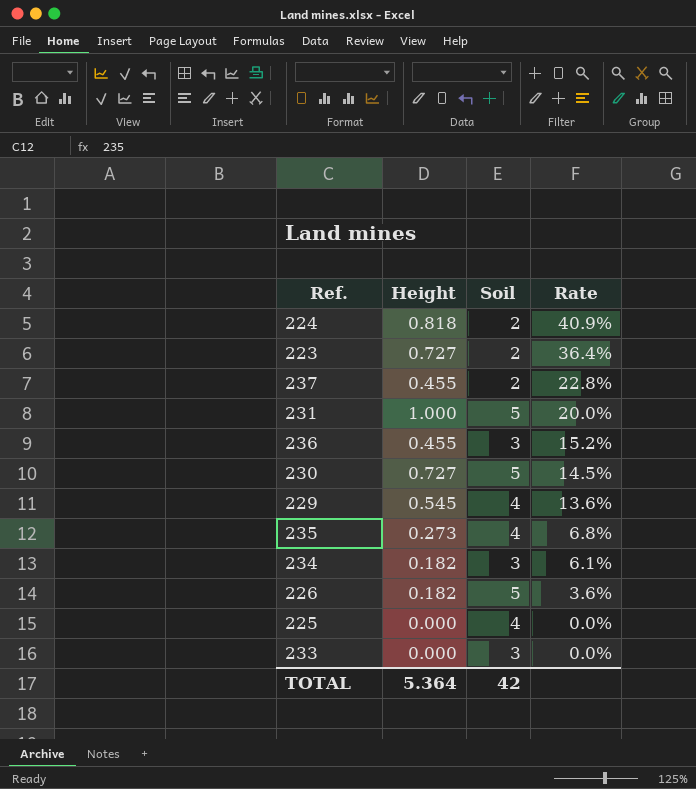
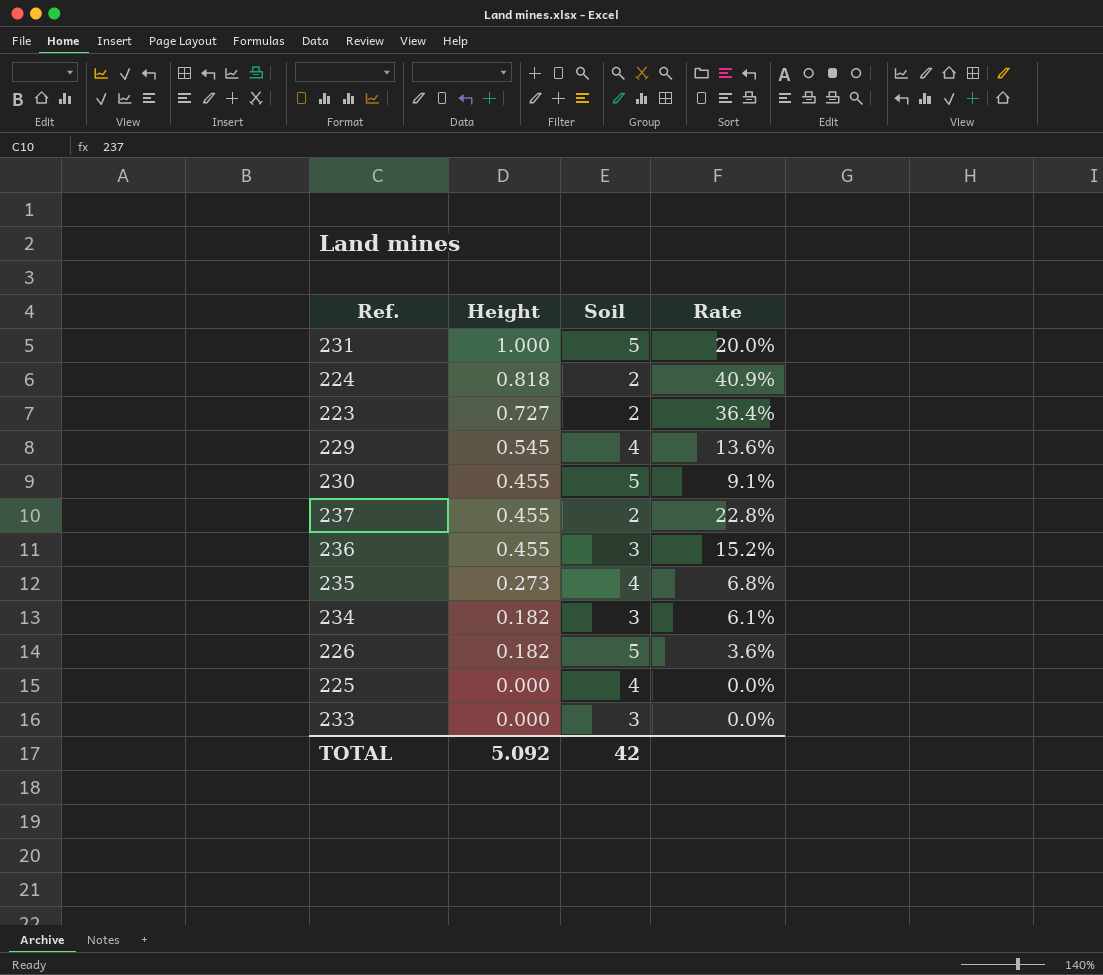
row order: Rate descending -> Height descending
230 | Height: 0.727 -> 0.455
230 | Rate: 14.5% -> 9.1%
TOTAL | Height: 5.364 -> 5.092

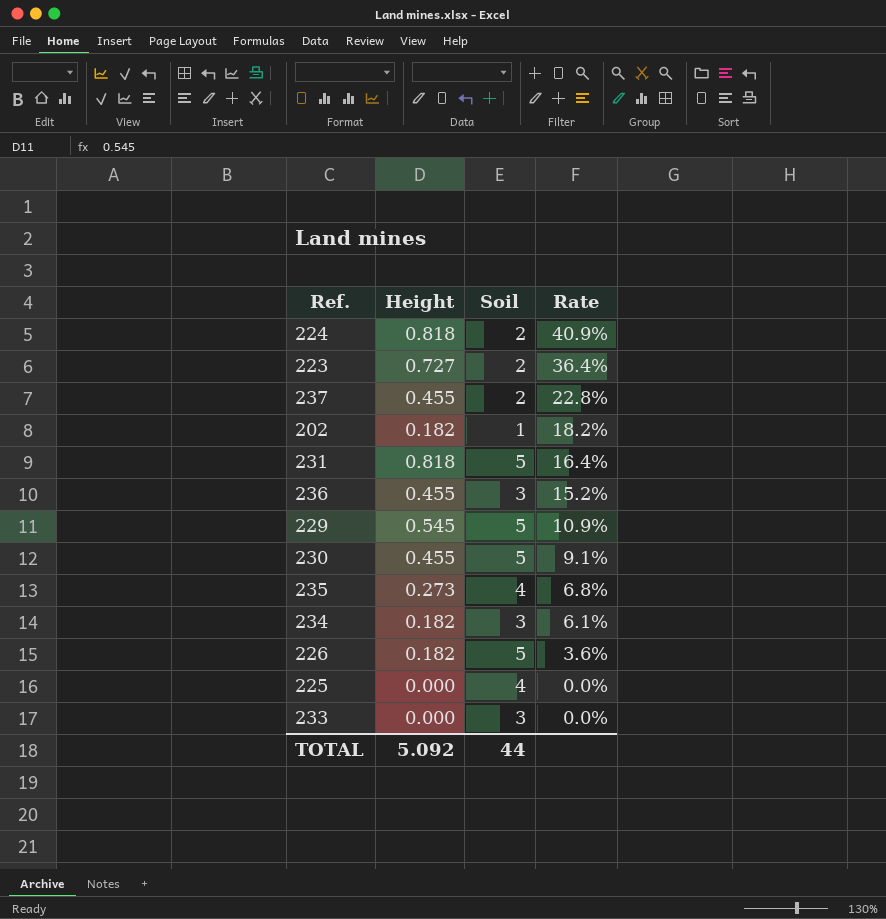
row order: Height descending -> Rate descending
row 202: none -> 0.182 | 1 | 18.2%
231 | Height: 1.000 -> 0.818
231 | Rate: 20.0% -> 16.4%
229 | Soil: 4 -> 5
229 | Rate: 13.6% -> 10.9%
TOTAL | Soil: 42 -> 44

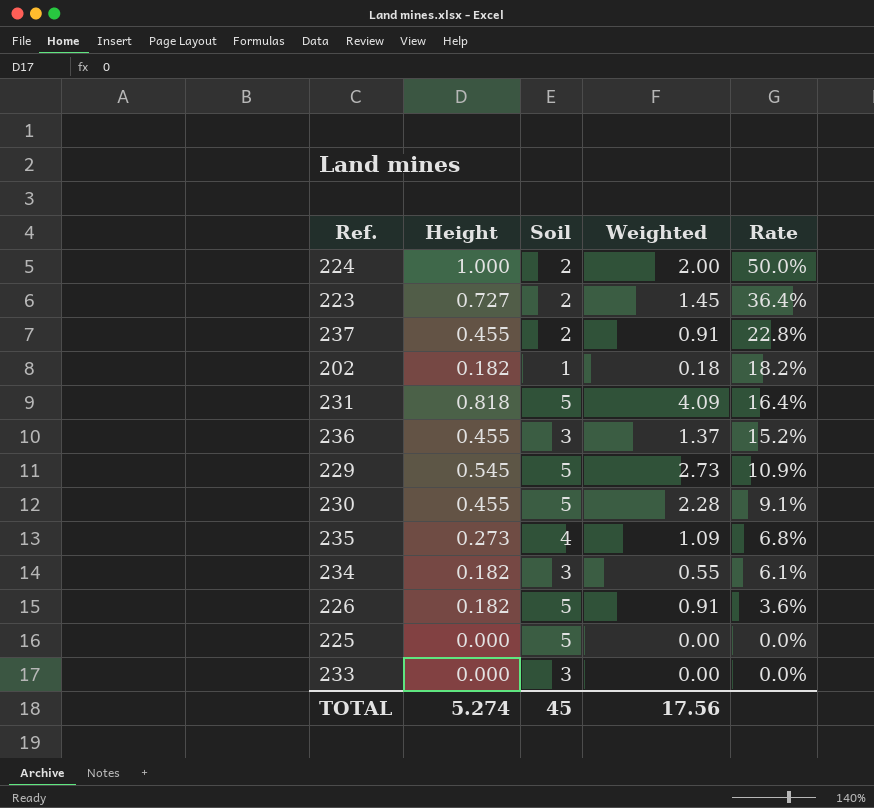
column Weighted | formula: none -> [Height] * [Soil]
224 | Height: 0.818 -> 1.000
224 | Rate: 40.9% -> 50.0%
225 | Soil: 4 -> 5
TOTAL | Height: 5.092 -> 5.274
TOTAL | Soil: 44 -> 45

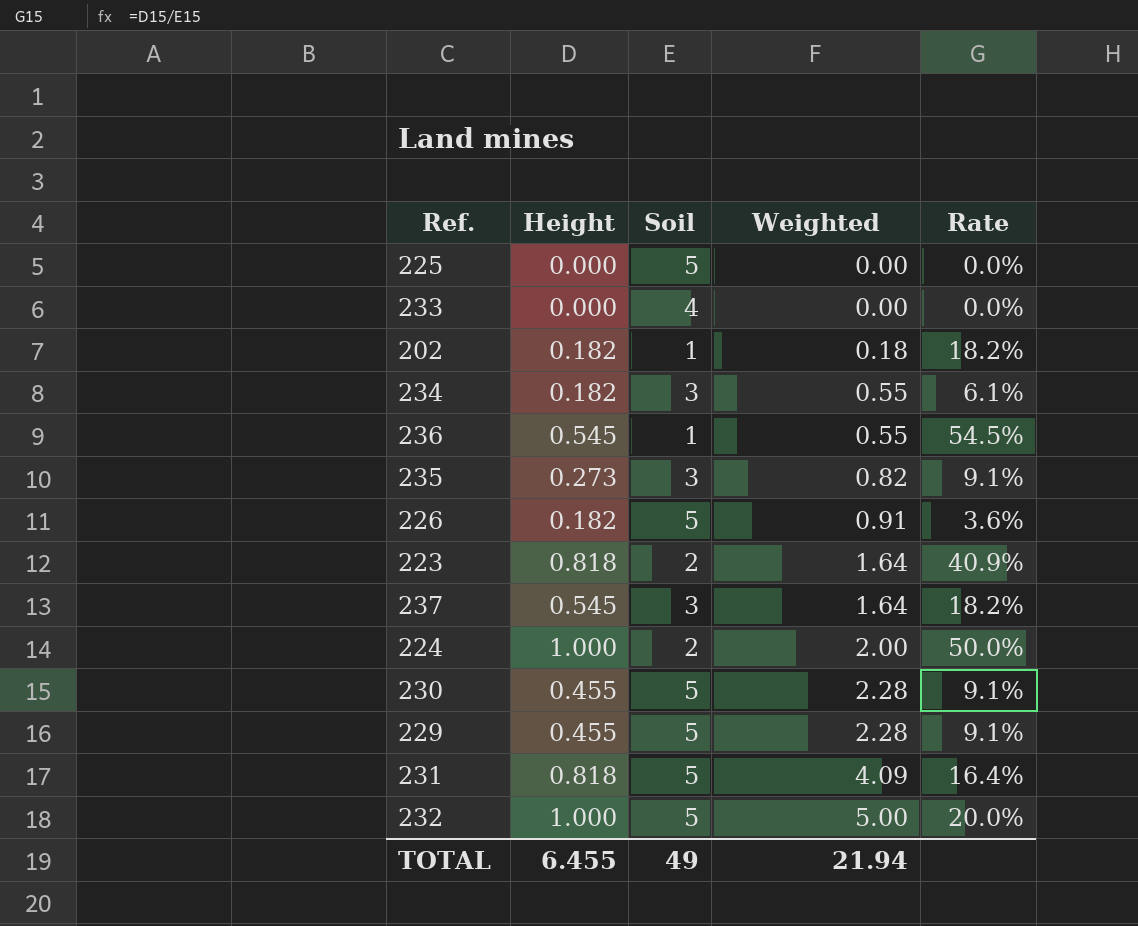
row order: Rate descending -> Weighted ascending
233 | Soil: 3 -> 4
236 | Height: 0.455 -> 0.545
236 | Soil: 3 -> 1
236 | Weighted: 1.37 -> 0.55
236 | Rate: 15.2% -> 54.5%
235 | Soil: 4 -> 3
235 | Weighted: 1.09 -> 0.82
235 | Rate: 6.8% -> 9.1%
223 | Height: 0.727 -> 0.818
223 | Weighted: 1.45 -> 1.64
223 | Rate: 36.4% -> 40.9%
237 | Height: 0.455 -> 0.545
237 | Soil: 2 -> 3
237 | Weighted: 0.91 -> 1.64
237 | Rate: 22.8% -> 18.2%
229 | Height: 0.545 -> 0.455
229 | Weighted: 2.73 -> 2.28
229 | Rate: 10.9% -> 9.1%
row 232: none -> 1.000 | 5 | 5.00 | 20.0%
TOTAL | Height: 5.274 -> 6.455
TOTAL | Soil: 45 -> 49
TOTAL | Weighted: 17.56 -> 21.94

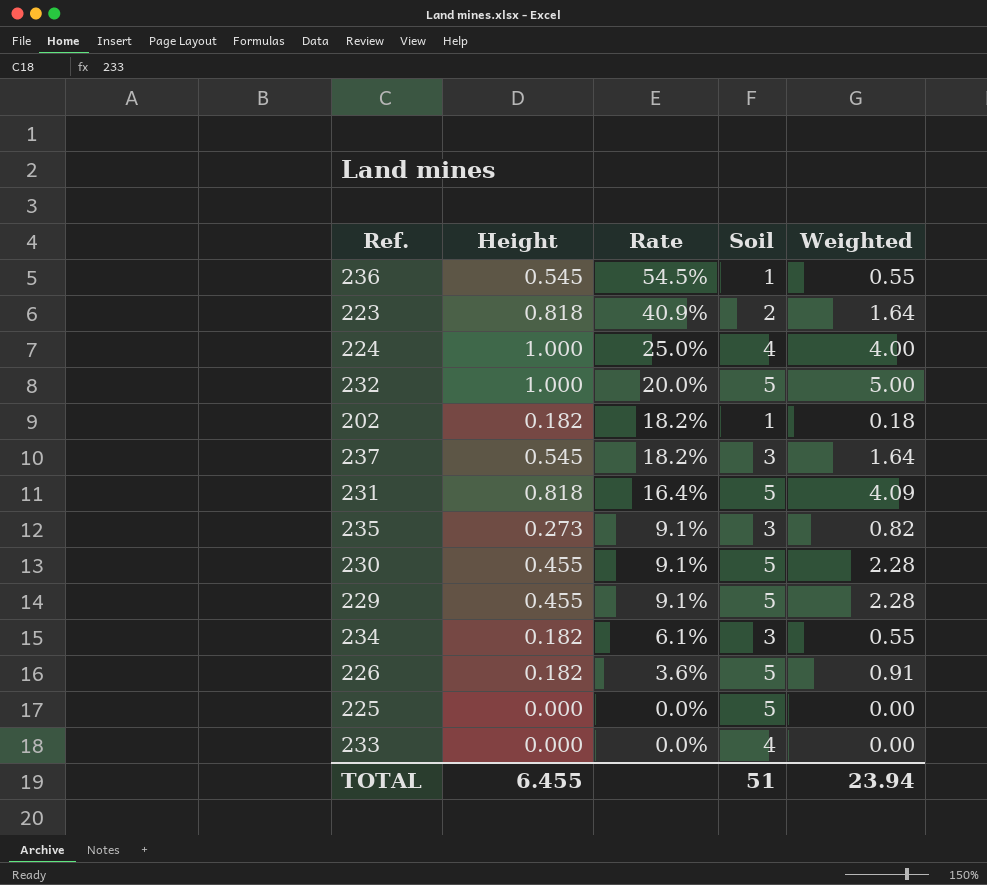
row order: Weighted ascending -> Rate descending
column Rate | position: 5 -> 3
224 | Rate: 50.0% -> 25.0%
224 | Soil: 2 -> 4
224 | Weighted: 2.00 -> 4.00
TOTAL | Soil: 49 -> 51
TOTAL | Weighted: 21.94 -> 23.94

